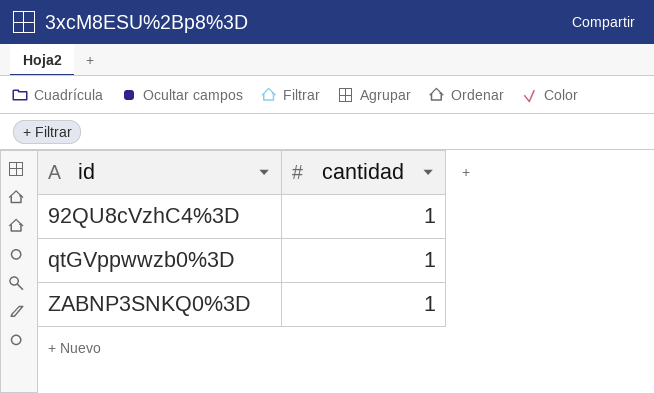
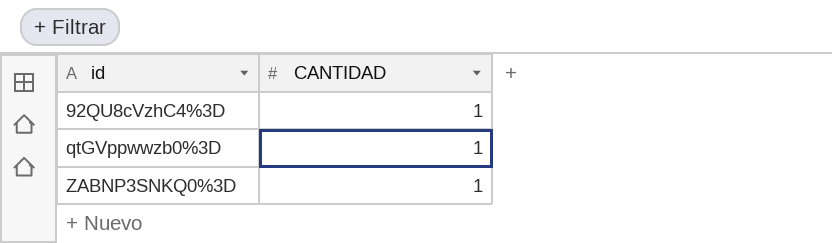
column name: cantidad -> CANTIDAD

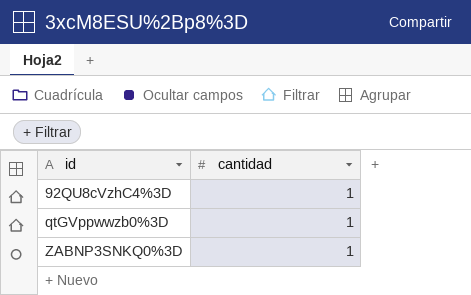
column name: CANTIDAD -> cantidad

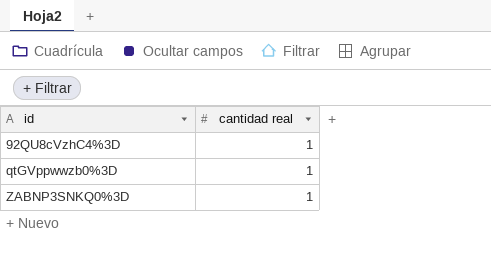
column name: cantidad -> cantidad real

